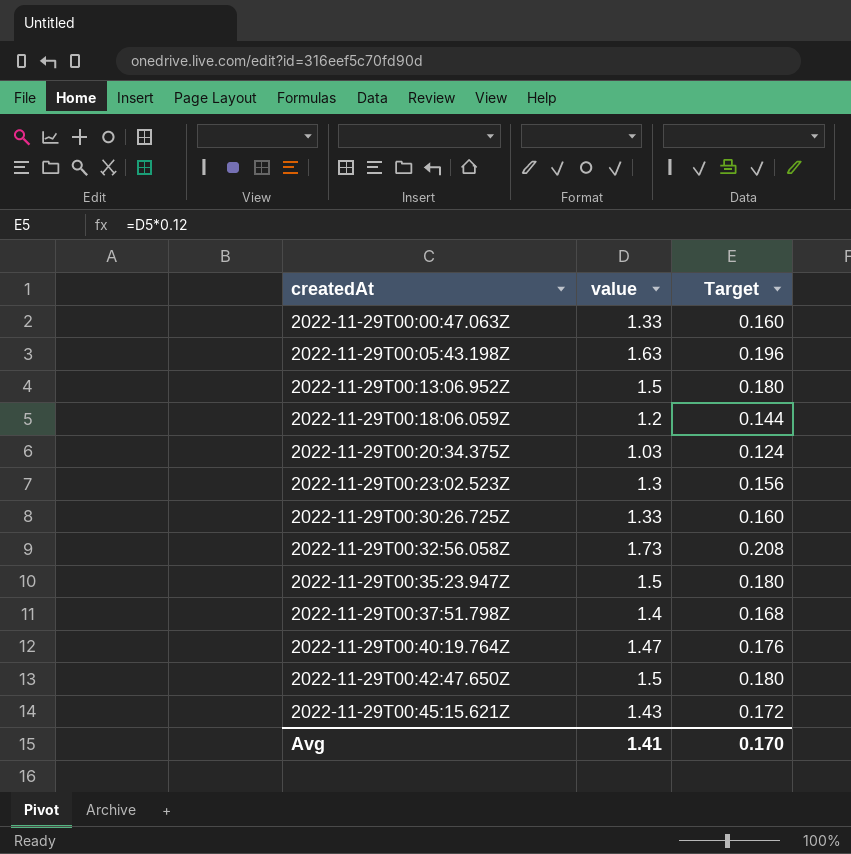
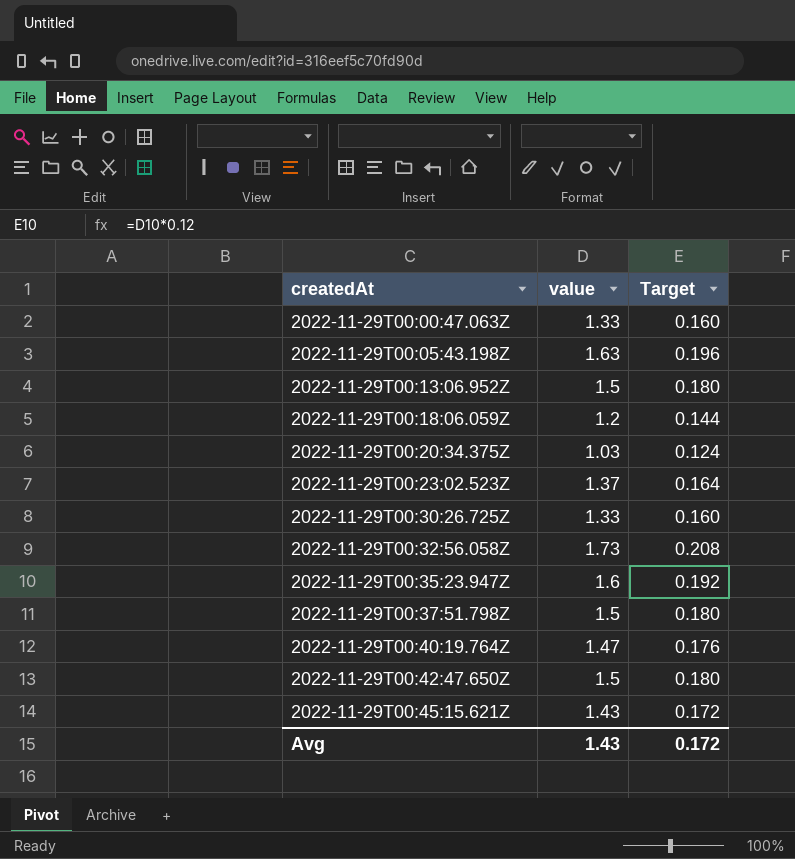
2022-11-29T00:23:02.523Z | value: 1.3 -> 1.37
2022-11-29T00:23:02.523Z | Target: 0.156 -> 0.164
2022-11-29T00:35:23.947Z | value: 1.5 -> 1.6
2022-11-29T00:35:23.947Z | Target: 0.180 -> 0.192
2022-11-29T00:37:51.798Z | value: 1.4 -> 1.5
2022-11-29T00:37:51.798Z | Target: 0.168 -> 0.180
Avg | value: 1.41 -> 1.43
Avg | Target: 0.170 -> 0.172

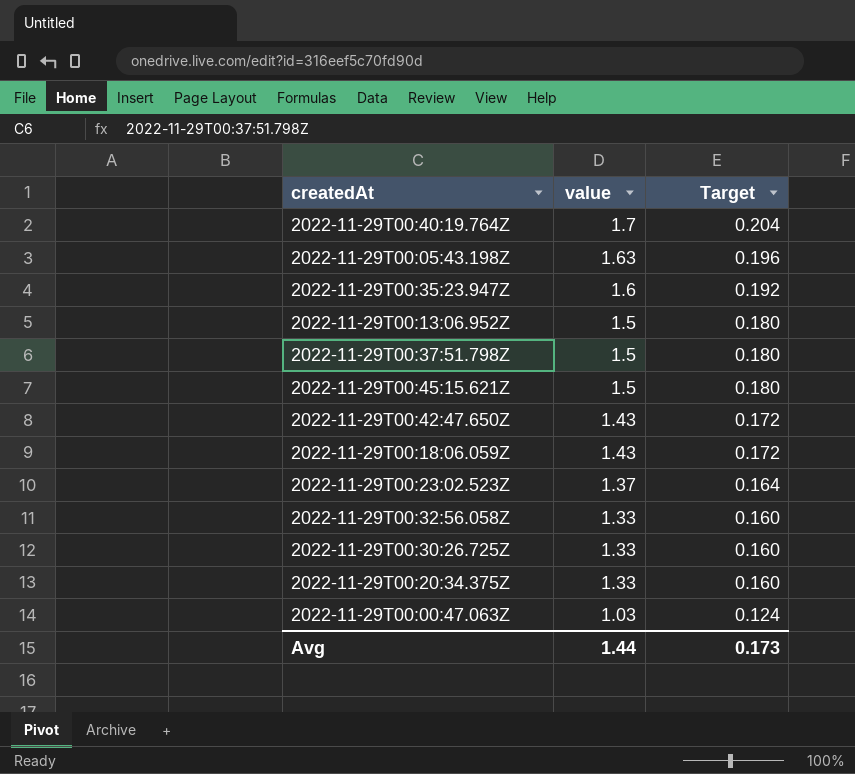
row order: createdAt ascending -> value descending
2022-11-29T00:40:19.764Z | value: 1.47 -> 1.7
2022-11-29T00:40:19.764Z | Target: 0.176 -> 0.204
2022-11-29T00:45:15.621Z | value: 1.43 -> 1.5
2022-11-29T00:45:15.621Z | Target: 0.172 -> 0.180
2022-11-29T00:42:47.650Z | value: 1.5 -> 1.43
2022-11-29T00:42:47.650Z | Target: 0.180 -> 0.172
2022-11-29T00:18:06.059Z | value: 1.2 -> 1.43
2022-11-29T00:18:06.059Z | Target: 0.144 -> 0.172
2022-11-29T00:32:56.058Z | value: 1.73 -> 1.33
2022-11-29T00:32:56.058Z | Target: 0.208 -> 0.160
2022-11-29T00:20:34.375Z | value: 1.03 -> 1.33
2022-11-29T00:20:34.375Z | Target: 0.124 -> 0.160
2022-11-29T00:00:47.063Z | value: 1.33 -> 1.03
2022-11-29T00:00:47.063Z | Target: 0.160 -> 0.124
Avg | value: 1.43 -> 1.44
Avg | Target: 0.172 -> 0.173

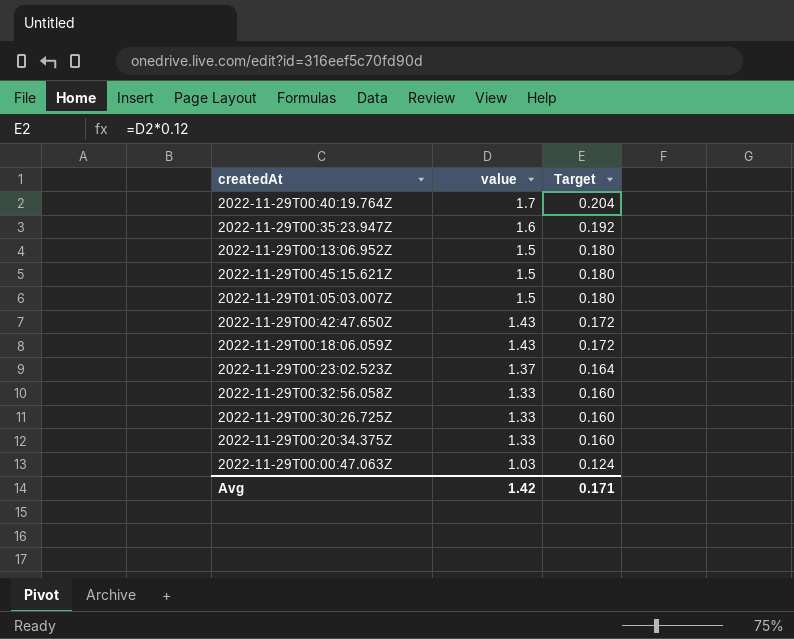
row 2022-11-29T00:05:43.198Z: 1.63 | 0.196 -> none
row 2022-11-29T00:37:51.798Z: 1.5 | 0.180 -> none
row 2022-11-29T01:05:03.007Z: none -> 1.5 | 0.180
Avg | value: 1.44 -> 1.42
Avg | Target: 0.173 -> 0.171

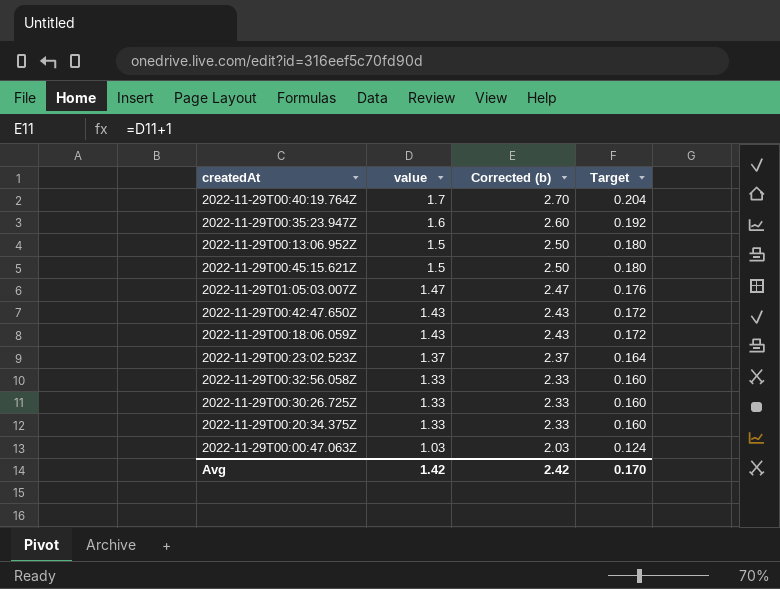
column Corrected (b) | formula: none -> [value] + 1
2022-11-29T01:05:03.007Z | value: 1.5 -> 1.47
2022-11-29T01:05:03.007Z | Target: 0.180 -> 0.176
Avg | Target: 0.171 -> 0.170

